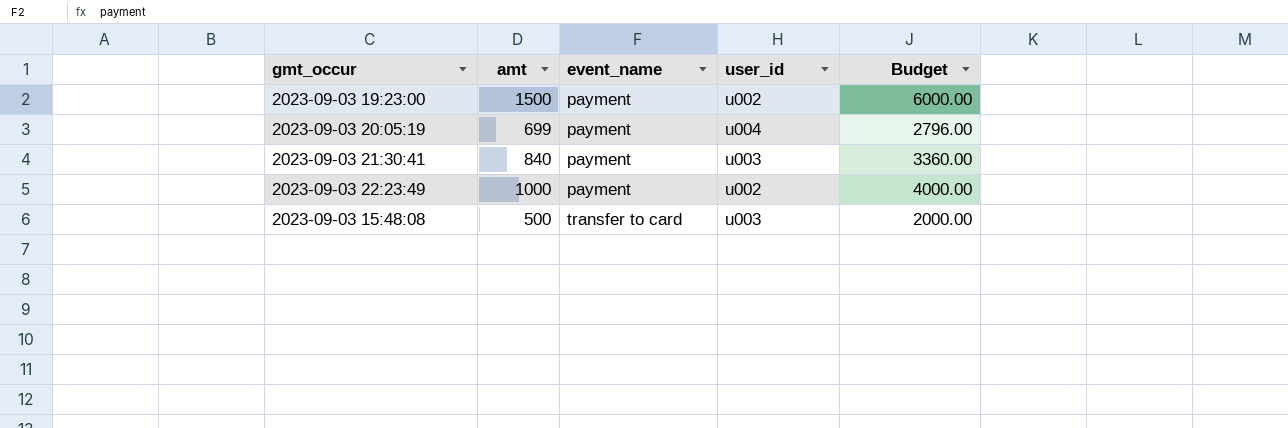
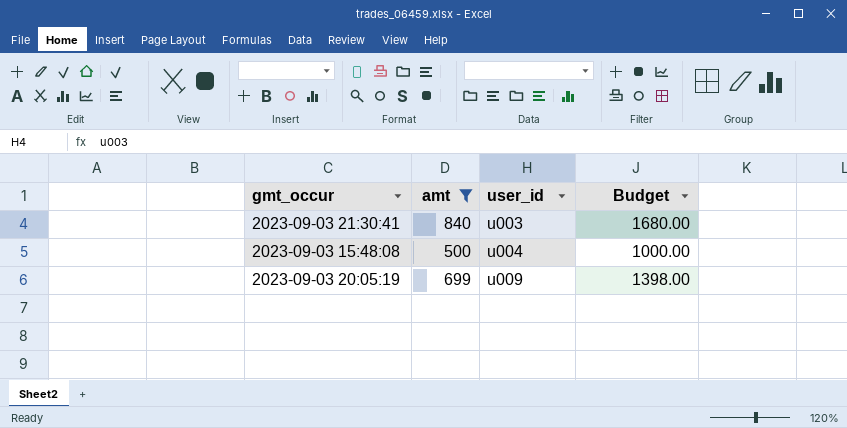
filter: none -> amt <= 840
row order: event_name ascending -> user_id ascending
column event_name | position: 3 -> none
column Budget | formula: [amt] * 4 -> [amt] * 2
2023-09-03 15:48:08 | user_id: u003 -> u004
2023-09-03 20:05:19 | user_id: u004 -> u009

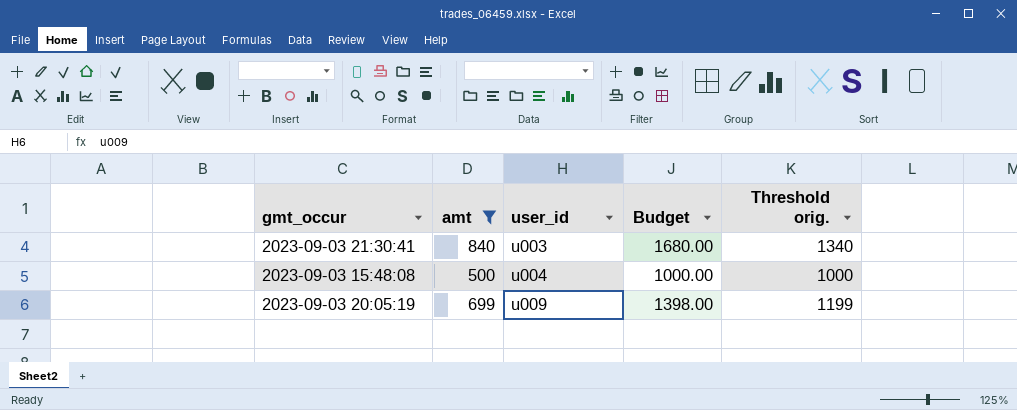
column Threshold orig. | formula: none -> [amt] + 500

